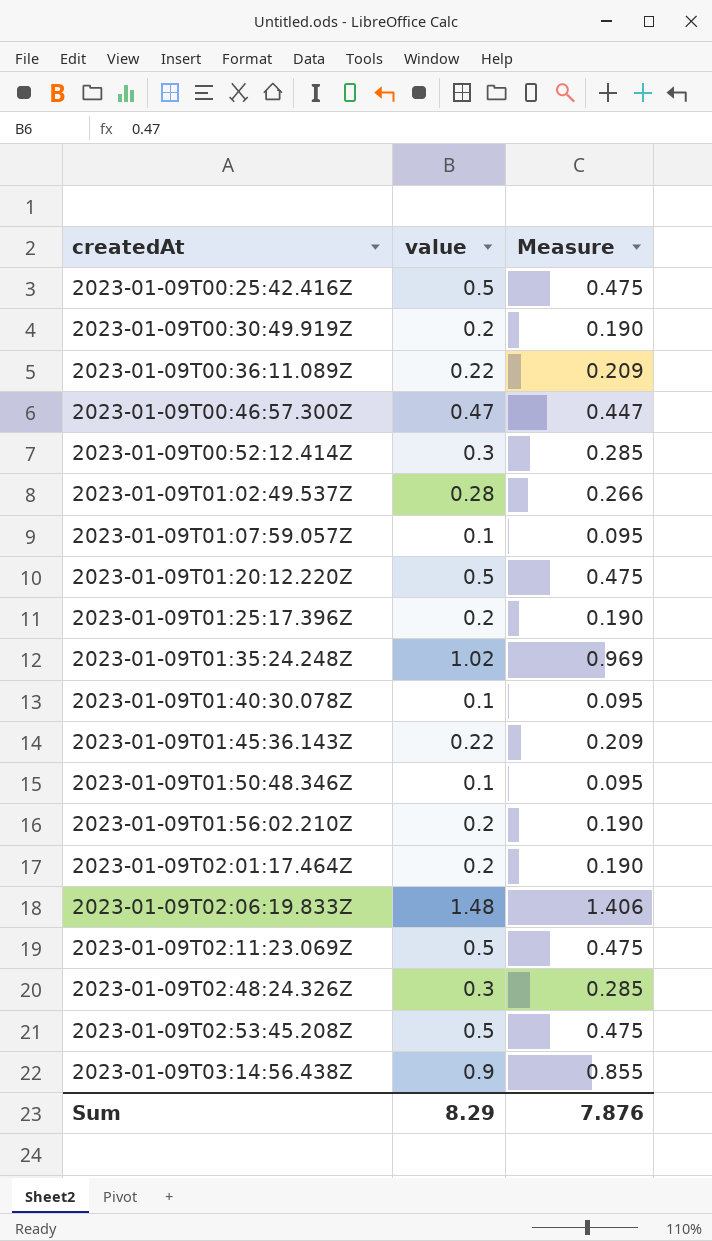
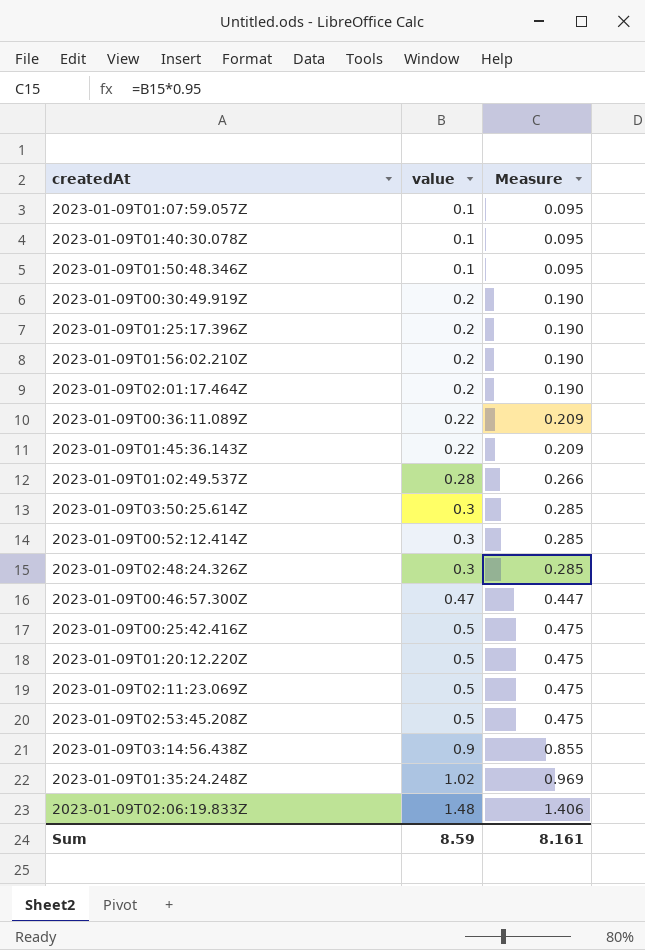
row order: createdAt ascending -> value ascending
row 2023-01-09T03:50:25.614Z: none -> 0.3 | 0.285
Sum | value: 8.29 -> 8.59
Sum | Measure: 7.876 -> 8.161

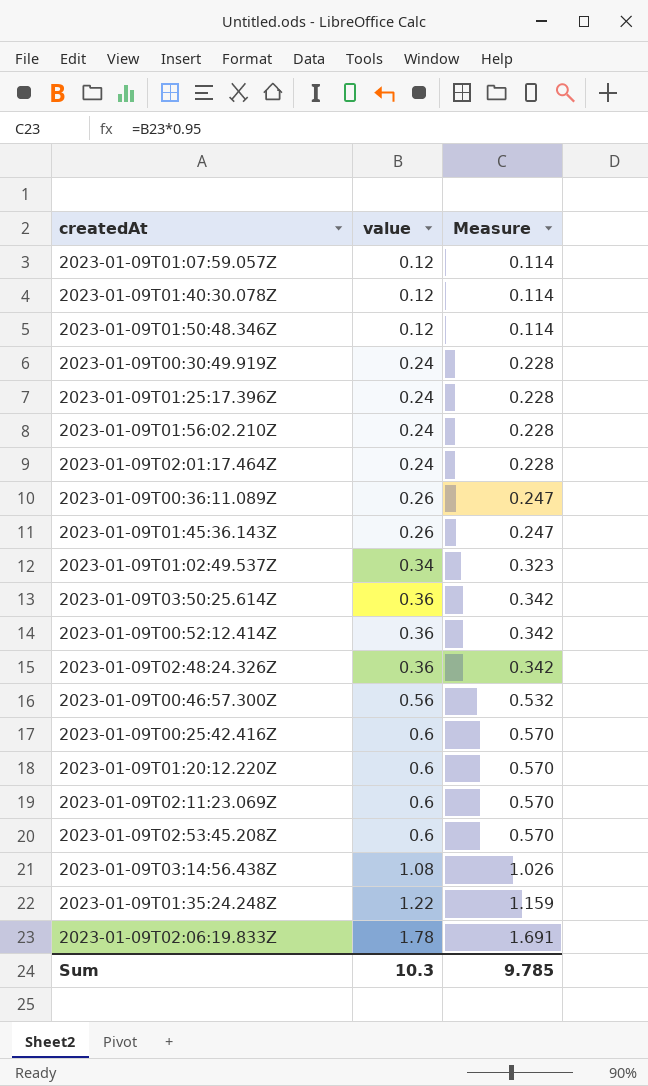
2023-01-09T01:07:59.057Z | value: 0.1 -> 0.12
2023-01-09T01:07:59.057Z | Measure: 0.095 -> 0.114
2023-01-09T01:40:30.078Z | value: 0.1 -> 0.12
2023-01-09T01:40:30.078Z | Measure: 0.095 -> 0.114
2023-01-09T01:50:48.346Z | value: 0.1 -> 0.12
2023-01-09T01:50:48.346Z | Measure: 0.095 -> 0.114
2023-01-09T00:30:49.919Z | value: 0.2 -> 0.24
2023-01-09T00:30:49.919Z | Measure: 0.190 -> 0.228
2023-01-09T01:25:17.396Z | value: 0.2 -> 0.24
2023-01-09T01:25:17.396Z | Measure: 0.190 -> 0.228
2023-01-09T01:56:02.210Z | value: 0.2 -> 0.24
2023-01-09T01:56:02.210Z | Measure: 0.190 -> 0.228
2023-01-09T02:01:17.464Z | value: 0.2 -> 0.24
2023-01-09T02:01:17.464Z | Measure: 0.190 -> 0.228
2023-01-09T00:36:11.089Z | value: 0.22 -> 0.26
2023-01-09T00:36:11.089Z | Measure: 0.209 -> 0.247
2023-01-09T01:45:36.143Z | value: 0.22 -> 0.26
2023-01-09T01:45:36.143Z | Measure: 0.209 -> 0.247
2023-01-09T01:02:49.537Z | value: 0.28 -> 0.34
2023-01-09T01:02:49.537Z | Measure: 0.266 -> 0.323
2023-01-09T03:50:25.614Z | value: 0.3 -> 0.36
2023-01-09T03:50:25.614Z | Measure: 0.285 -> 0.342
2023-01-09T00:52:12.414Z | value: 0.3 -> 0.36
2023-01-09T00:52:12.414Z | Measure: 0.285 -> 0.342
2023-01-09T02:48:24.326Z | value: 0.3 -> 0.36
2023-01-09T02:48:24.326Z | Measure: 0.285 -> 0.342
2023-01-09T00:46:57.300Z | value: 0.47 -> 0.56
2023-01-09T00:46:57.300Z | Measure: 0.447 -> 0.532
2023-01-09T00:25:42.416Z | value: 0.5 -> 0.6
2023-01-09T00:25:42.416Z | Measure: 0.475 -> 0.570
2023-01-09T01:20:12.220Z | value: 0.5 -> 0.6
2023-01-09T01:20:12.220Z | Measure: 0.475 -> 0.570
2023-01-09T02:11:23.069Z | value: 0.5 -> 0.6
2023-01-09T02:11:23.069Z | Measure: 0.475 -> 0.570
2023-01-09T02:53:45.208Z | value: 0.5 -> 0.6
2023-01-09T02:53:45.208Z | Measure: 0.475 -> 0.570
2023-01-09T03:14:56.438Z | value: 0.9 -> 1.08
2023-01-09T03:14:56.438Z | Measure: 0.855 -> 1.026
2023-01-09T01:35:24.248Z | value: 1.02 -> 1.22
2023-01-09T01:35:24.248Z | Measure: 0.969 -> 1.159
2023-01-09T02:06:19.833Z | value: 1.48 -> 1.78
2023-01-09T02:06:19.833Z | Measure: 1.406 -> 1.691
Sum | value: 8.59 -> 10.3
Sum | Measure: 8.161 -> 9.785

